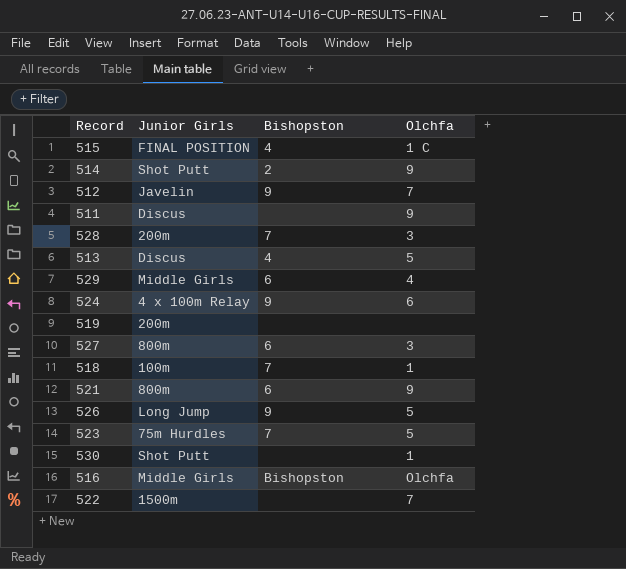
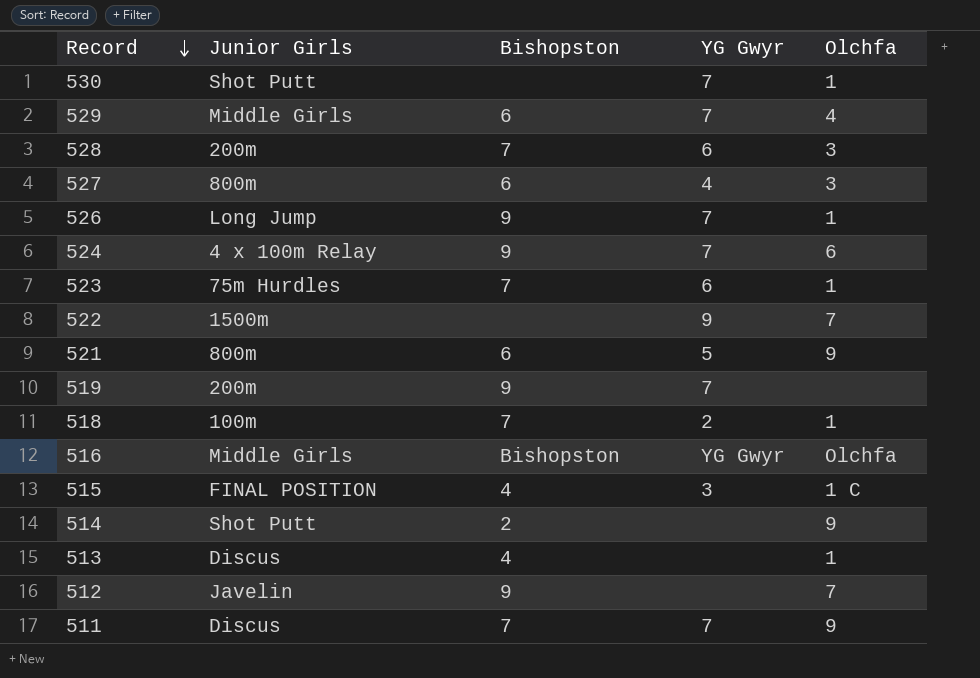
row order: none -> Record descending
column YG Gwyr | position: none -> 4
526 | Olchfa: 5 -> 1
523 | Olchfa: 5 -> 1
519 | Bishopston: none -> 9
513 | Olchfa: 5 -> 1
511 | Bishopston: none -> 7

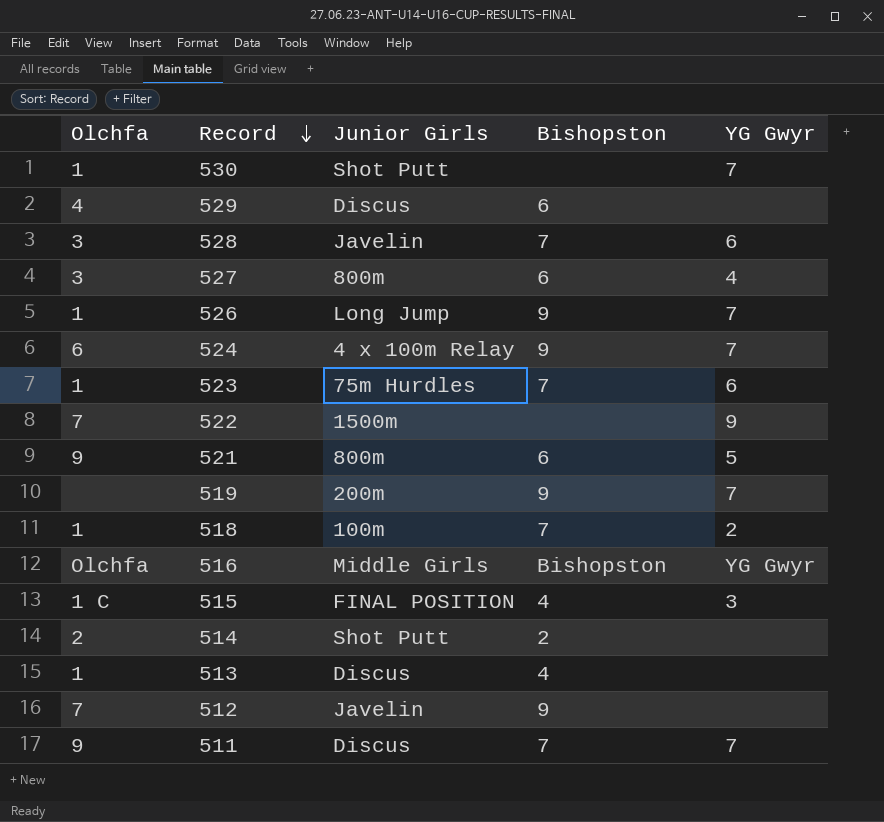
column Olchfa | position: 5 -> 1
529 | Junior Girls: Middle Girls -> Discus
529 | YG Gwyr: 7 -> none
528 | Junior Girls: 200m -> Javelin
514 | Olchfa: 9 -> 2

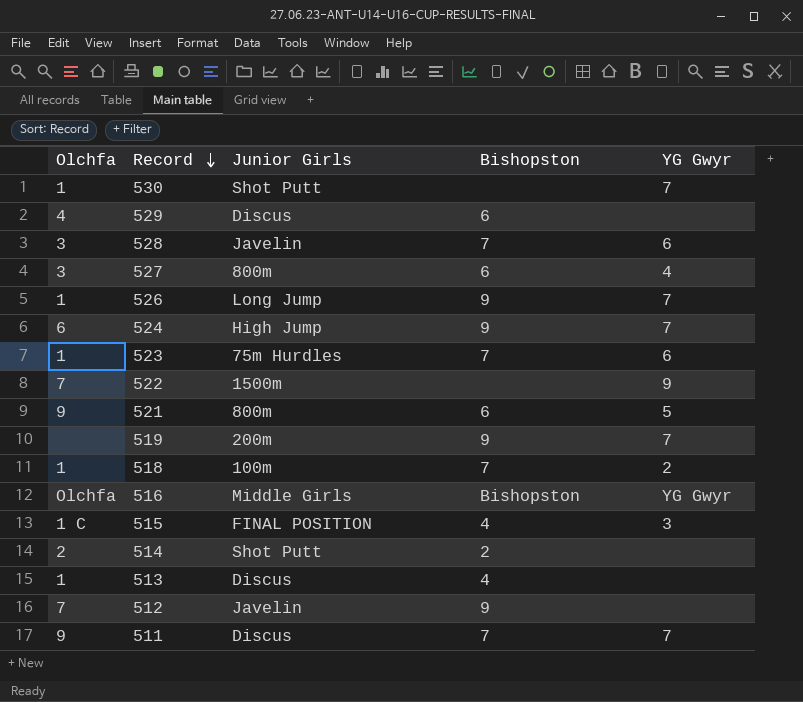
524 | Junior Girls: 4 x 100m Relay -> High Jump

